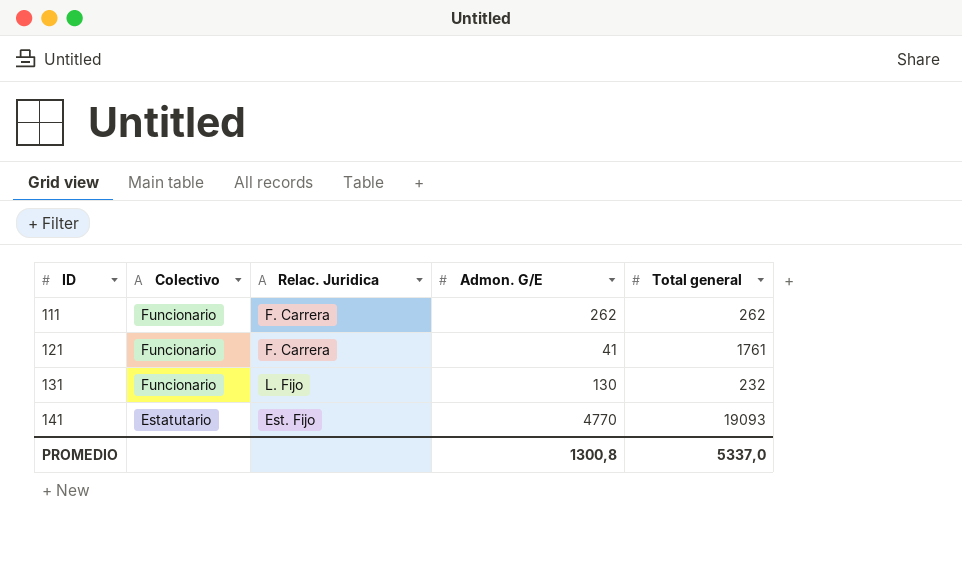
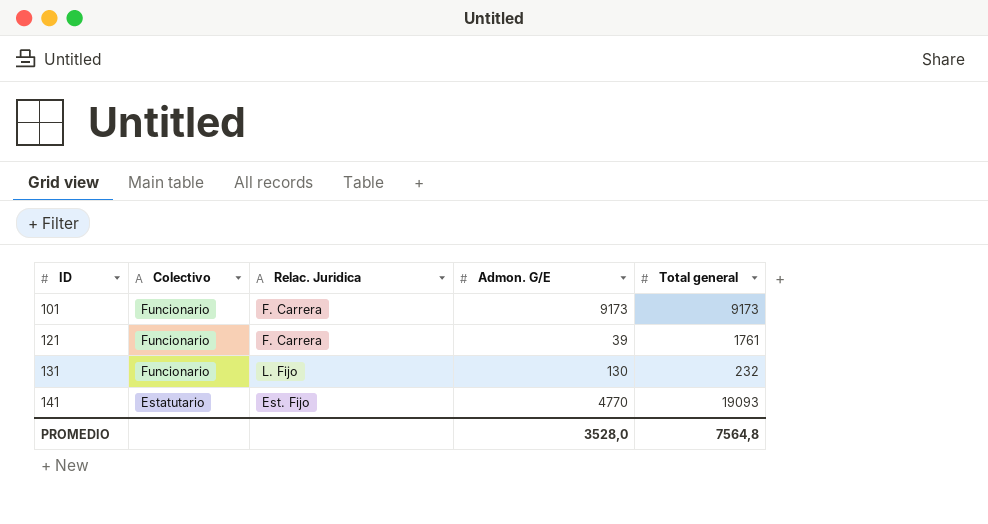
row 111: Funcionario | F. Carrera | 262 | 262 -> none
row 101: none -> Funcionario | F. Carrera | 9173 | 9173
121 | Admon. G/E: 41 -> 39
PROMEDIO | Admon. G/E: 1300,8 -> 3528,0
PROMEDIO | Total general: 5337,0 -> 7564,8

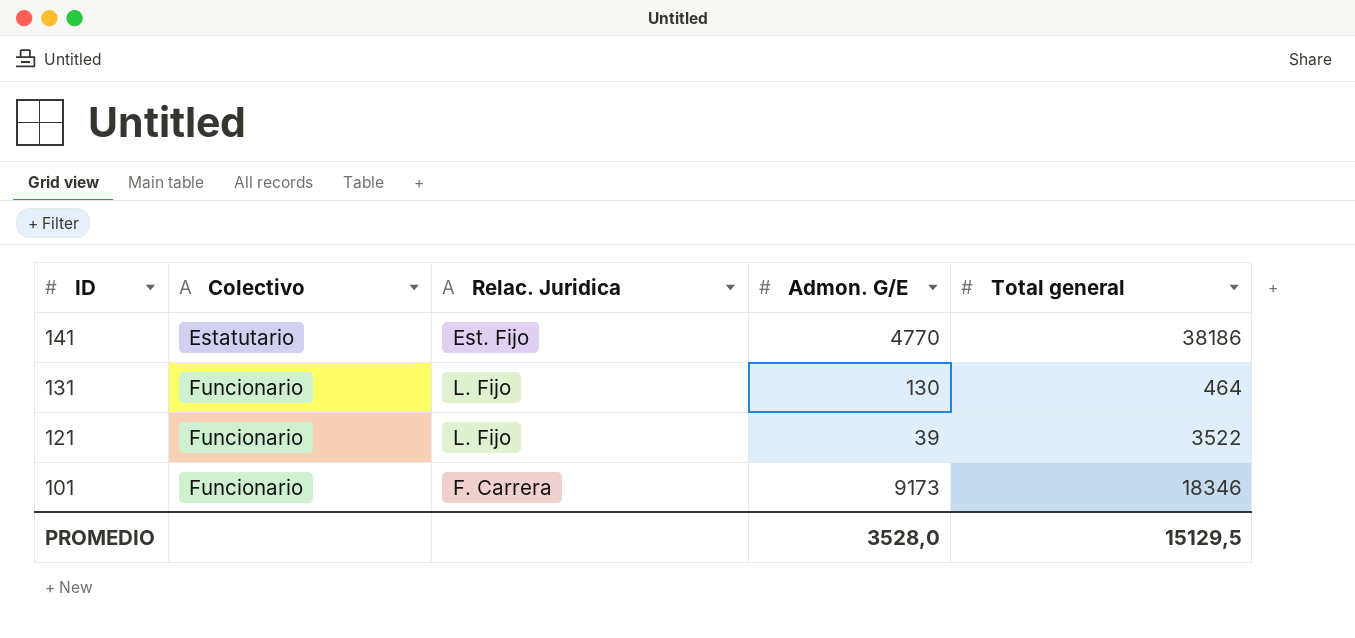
row order: ID ascending -> ID descending
141 | Total general: 19093 -> 38186
131 | Total general: 232 -> 464
121 | Relac. Juridica: F. Carrera -> L. Fijo
121 | Total general: 1761 -> 3522
101 | Total general: 9173 -> 18346
PROMEDIO | Total general: 7564,8 -> 15129,5

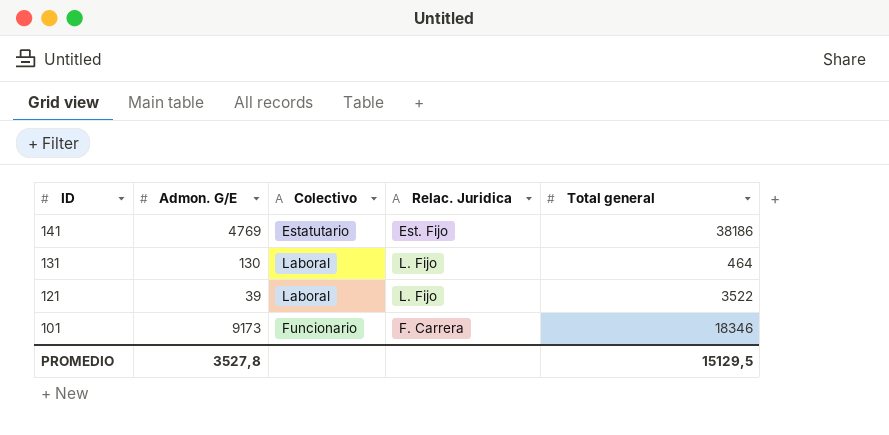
column Admon. G/E | position: 4 -> 2
141 | Admon. G/E: 4770 -> 4769
131 | Colectivo: Funcionario -> Laboral
121 | Colectivo: Funcionario -> Laboral
PROMEDIO | Admon. G/E: 3528,0 -> 3527,8

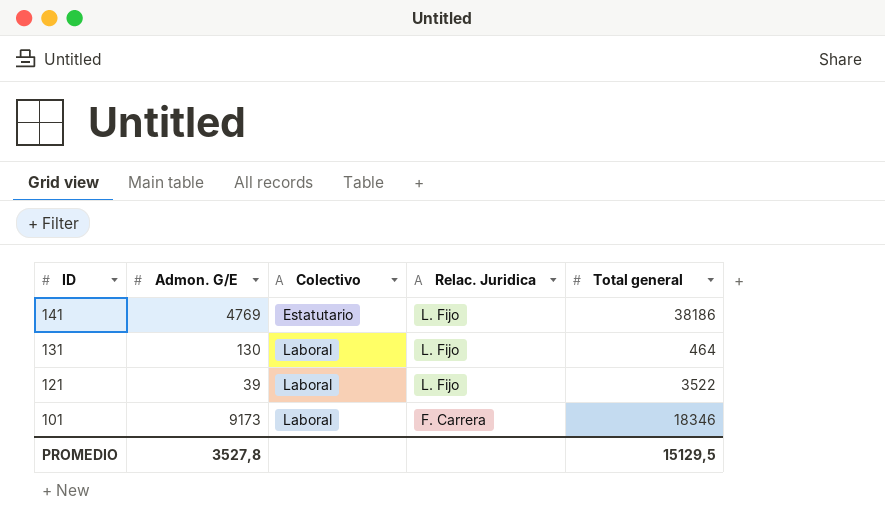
141 | Relac. Juridica: Est. Fijo -> L. Fijo
101 | Colectivo: Funcionario -> Laboral

